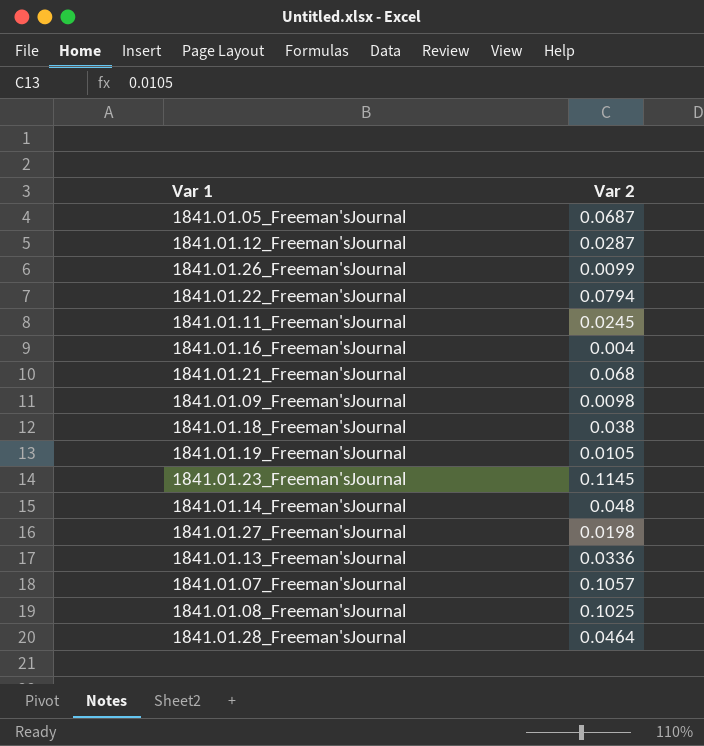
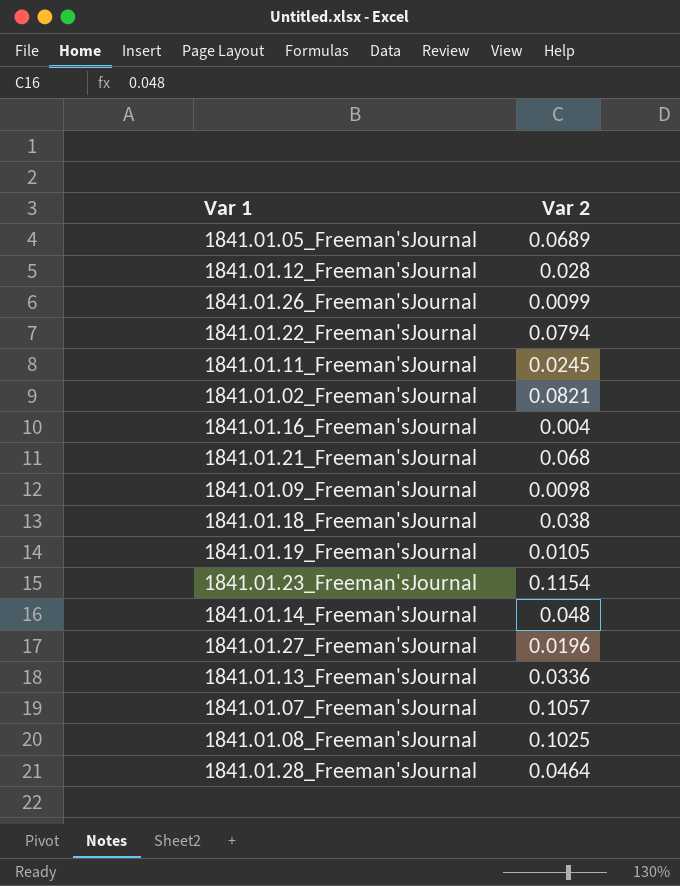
1841.01.05_Freeman'sJournal | Var 2: 0.0687 -> 0.0689
1841.01.12_Freeman'sJournal | Var 2: 0.0287 -> 0.028
row 1841.01.02_Freeman'sJournal: none -> 0.0821
1841.01.23_Freeman'sJournal | Var 2: 0.1145 -> 0.1154
1841.01.27_Freeman'sJournal | Var 2: 0.0198 -> 0.0196

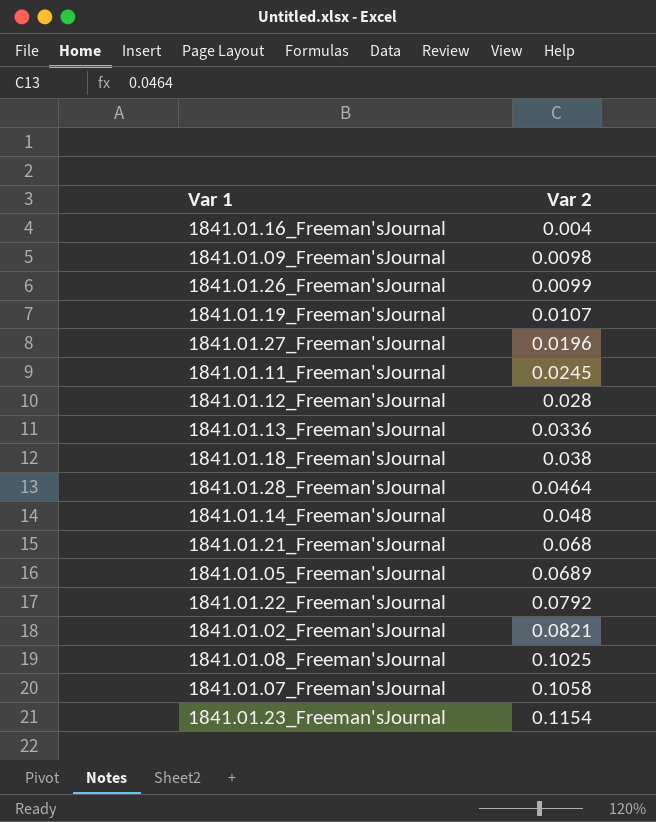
row order: none -> Var 2 ascending
1841.01.19_Freeman'sJournal | Var 2: 0.0105 -> 0.0107
1841.01.22_Freeman'sJournal | Var 2: 0.0794 -> 0.0792
1841.01.07_Freeman'sJournal | Var 2: 0.1057 -> 0.1058

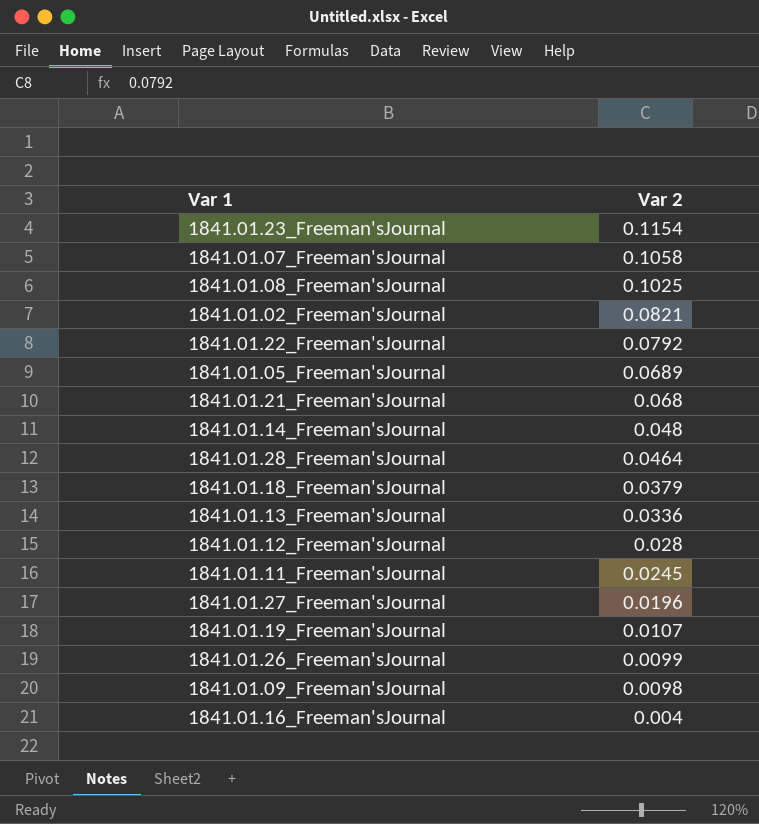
row order: Var 2 ascending -> Var 2 descending
1841.01.18_Freeman'sJournal | Var 2: 0.038 -> 0.0379

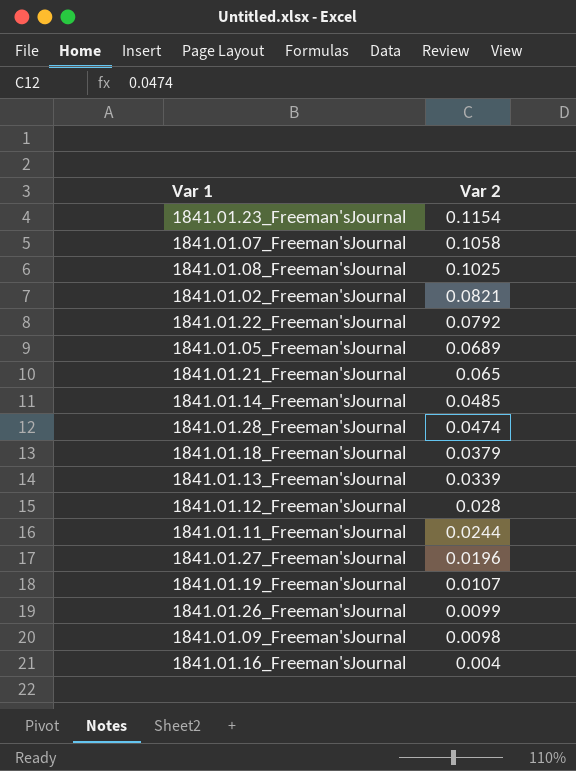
1841.01.21_Freeman'sJournal | Var 2: 0.068 -> 0.065
1841.01.14_Freeman'sJournal | Var 2: 0.048 -> 0.0485
1841.01.28_Freeman'sJournal | Var 2: 0.0464 -> 0.0474
1841.01.13_Freeman'sJournal | Var 2: 0.0336 -> 0.0339
1841.01.11_Freeman'sJournal | Var 2: 0.0245 -> 0.0244

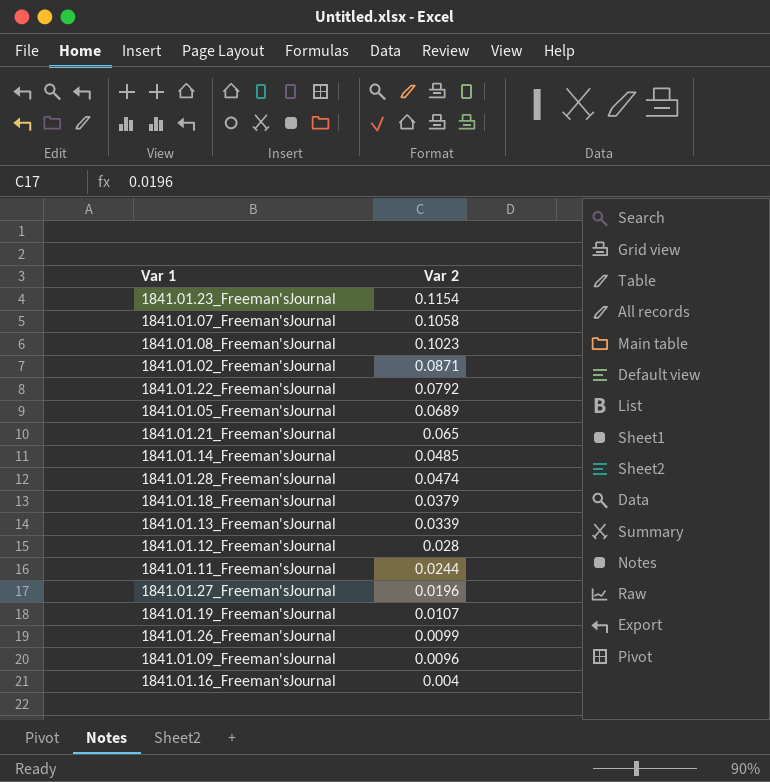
1841.01.08_Freeman'sJournal | Var 2: 0.1025 -> 0.1023
1841.01.02_Freeman'sJournal | Var 2: 0.0821 -> 0.0871
1841.01.09_Freeman'sJournal | Var 2: 0.0098 -> 0.0096

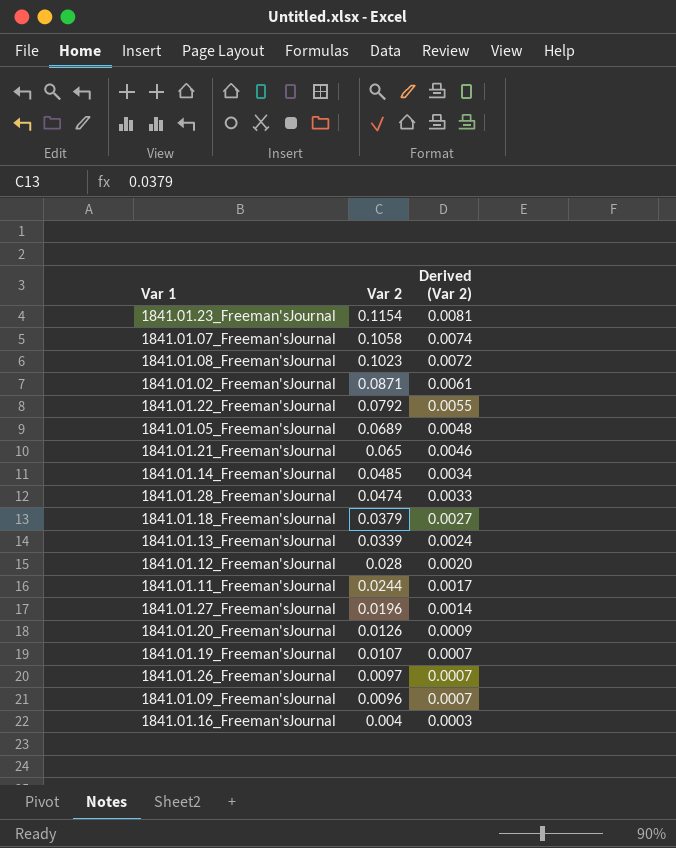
column Derived (Var 2) | formula: none -> [Var 2] * 0.07
row 1841.01.20_Freeman'sJournal: none -> 0.0126 | 0.0009
1841.01.26_Freeman'sJournal | Var 2: 0.0099 -> 0.0097

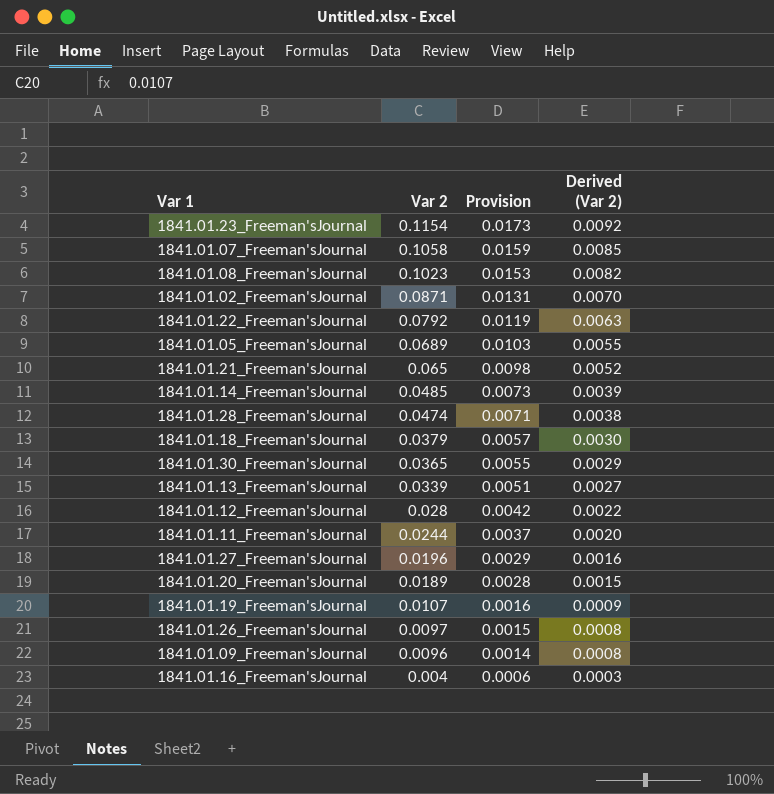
column Provision | formula: none -> [Var 2] * 0.15
column Derived (Var 2) | formula: [Var 2] * 0.07 -> [Var 2] * 0.08
row 1841.01.30_Freeman'sJournal: none -> 0.0365 | 0.0055 | 0.0029
1841.01.20_Freeman'sJournal | Var 2: 0.0126 -> 0.0189

